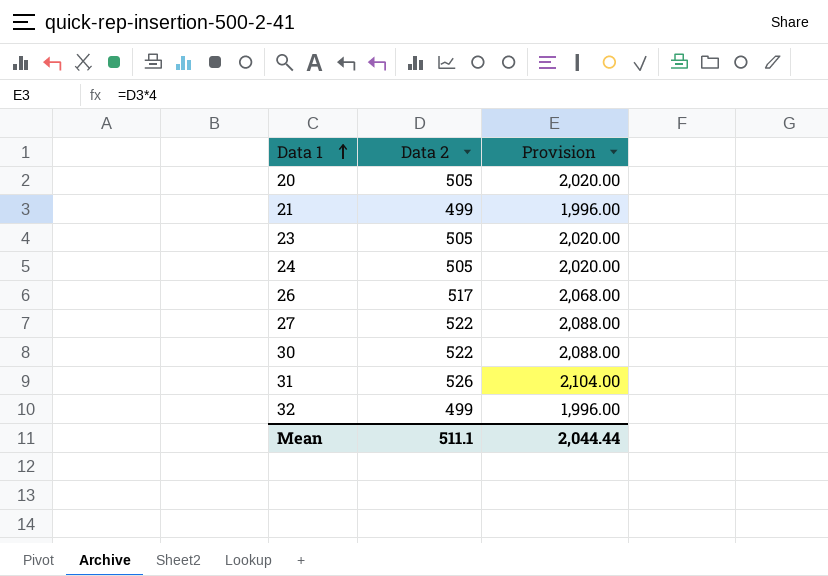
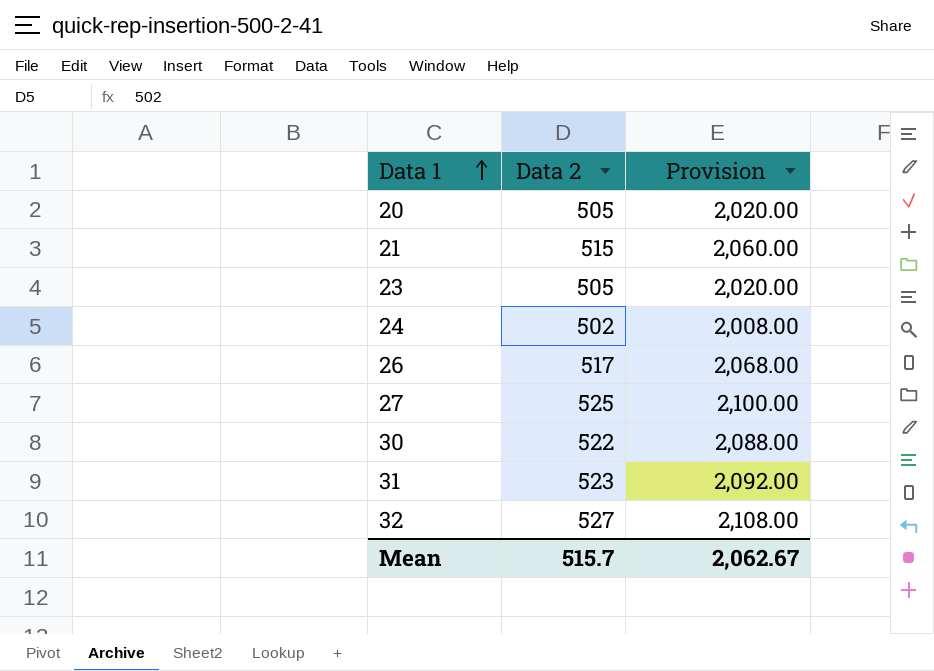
21 | Data 2: 499 -> 515
21 | Provision: 1,996.00 -> 2,060.00
24 | Data 2: 505 -> 502
24 | Provision: 2,020.00 -> 2,008.00
27 | Data 2: 522 -> 525
27 | Provision: 2,088.00 -> 2,100.00
31 | Data 2: 526 -> 523
31 | Provision: 2,104.00 -> 2,092.00
32 | Data 2: 499 -> 527
32 | Provision: 1,996.00 -> 2,108.00
Mean | Data 2: 511.1 -> 515.7
Mean | Provision: 2,044.44 -> 2,062.67

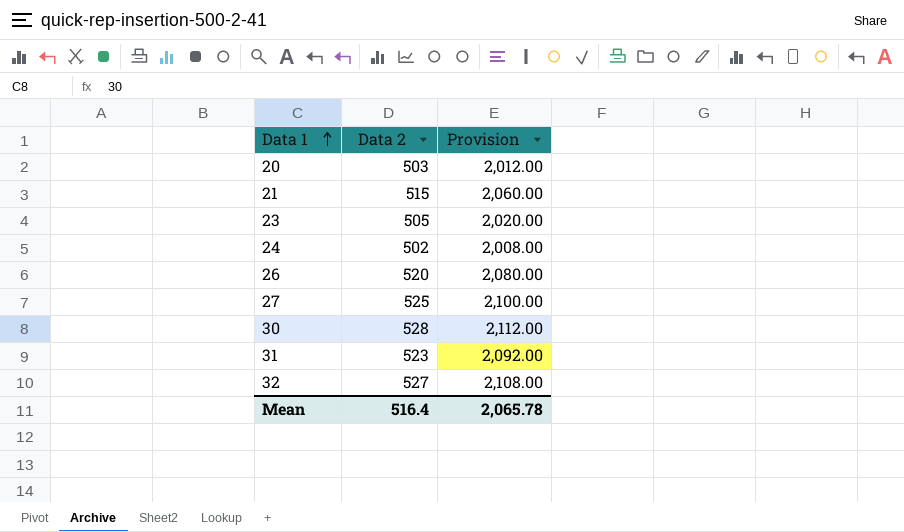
20 | Data 2: 505 -> 503
20 | Provision: 2,020.00 -> 2,012.00
26 | Data 2: 517 -> 520
26 | Provision: 2,068.00 -> 2,080.00
30 | Data 2: 522 -> 528
30 | Provision: 2,088.00 -> 2,112.00
Mean | Data 2: 515.7 -> 516.4
Mean | Provision: 2,062.67 -> 2,065.78

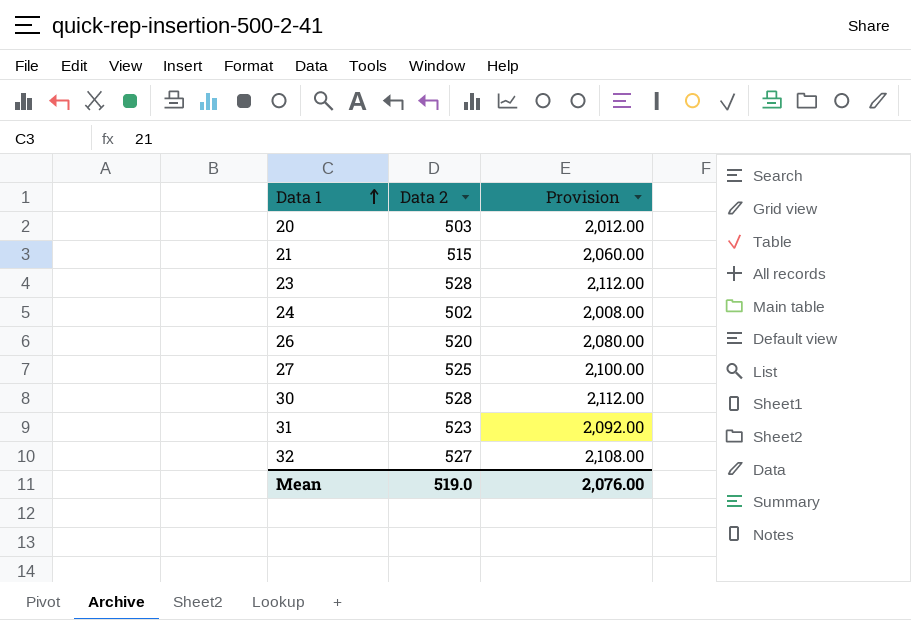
23 | Data 2: 505 -> 528
23 | Provision: 2,020.00 -> 2,112.00
Mean | Data 2: 516.4 -> 519.0
Mean | Provision: 2,065.78 -> 2,076.00

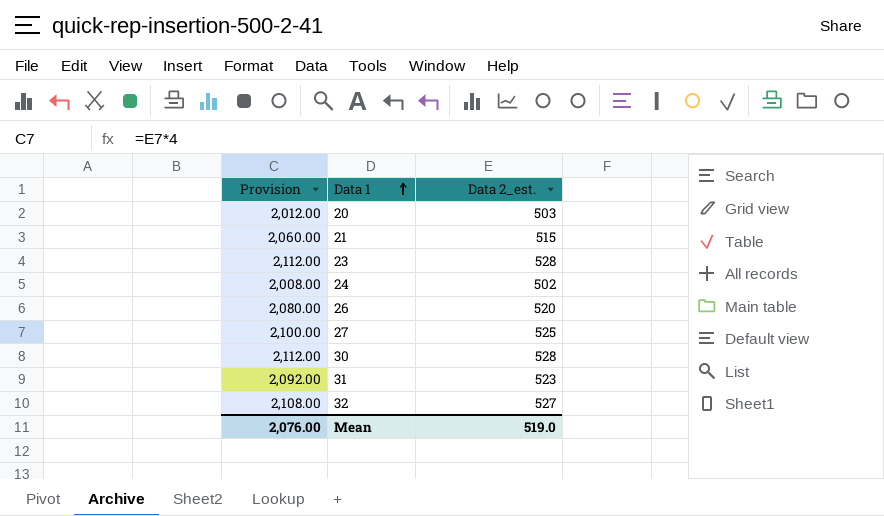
column Provision | position: 3 -> 1
column name: Data 2 -> Data 2_est.

